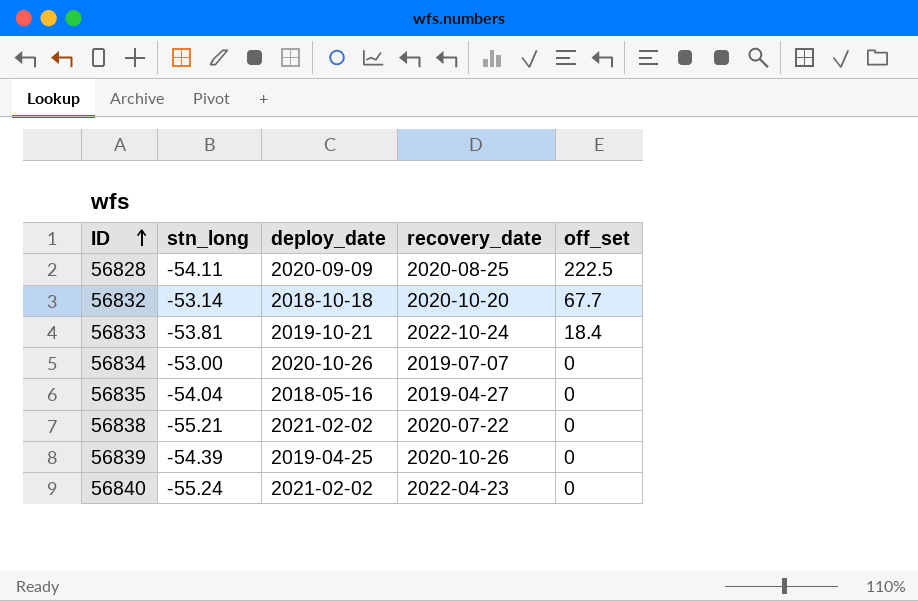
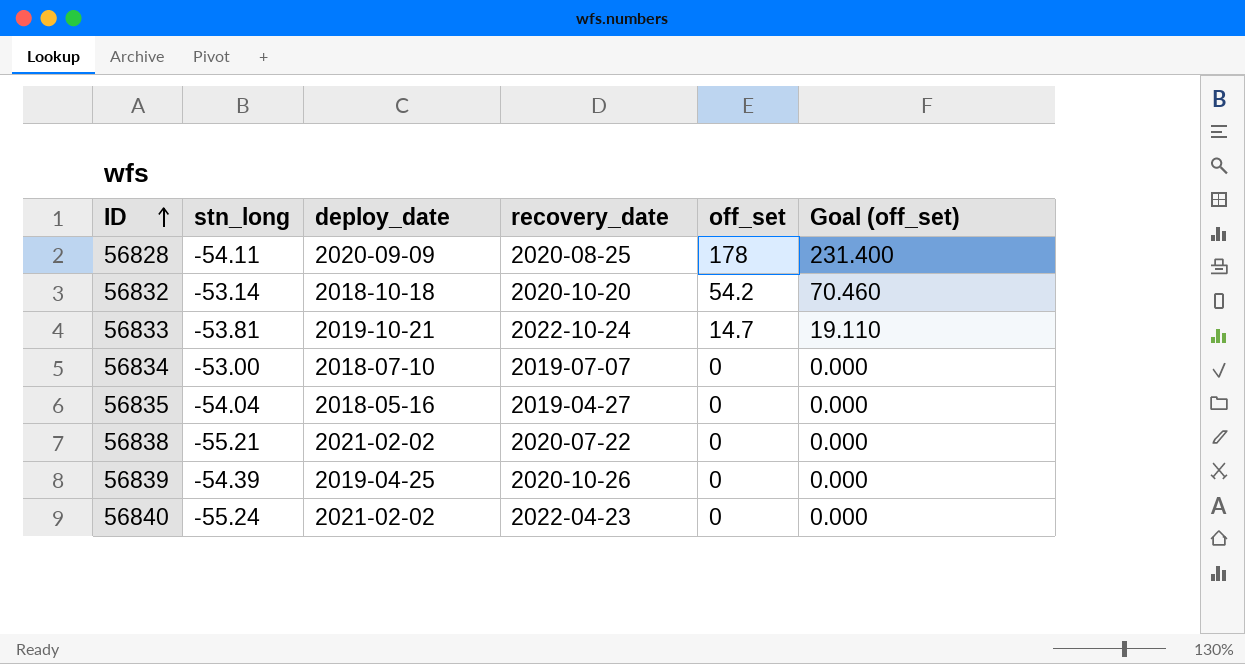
column Goal (off_set) | formula: none -> [off_set] * 1.3
56828 | off_set: 222.5 -> 178
56832 | off_set: 67.7 -> 54.2
56833 | off_set: 18.4 -> 14.7
56834 | deploy_date: 2020-10-26 -> 2018-07-10

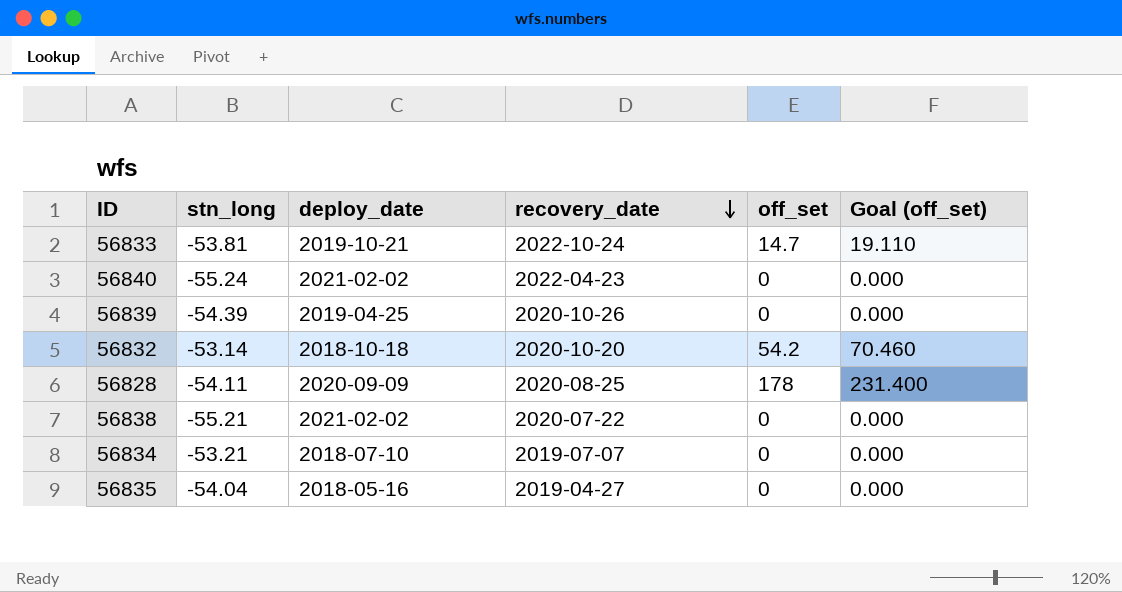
row order: ID ascending -> recovery_date descending
56834 | stn_long: -53.00 -> -53.21

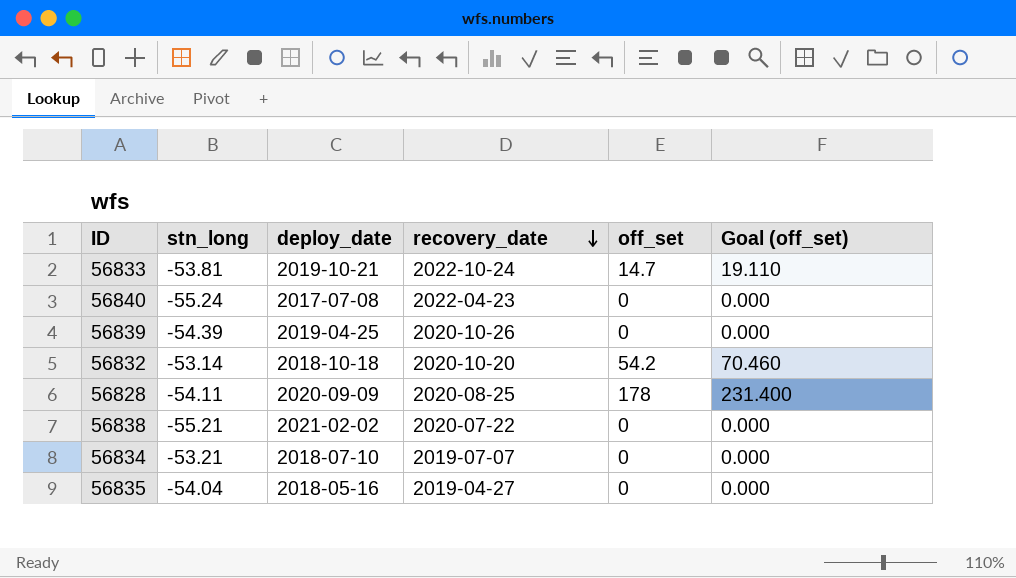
56840 | deploy_date: 2021-02-02 -> 2017-07-08

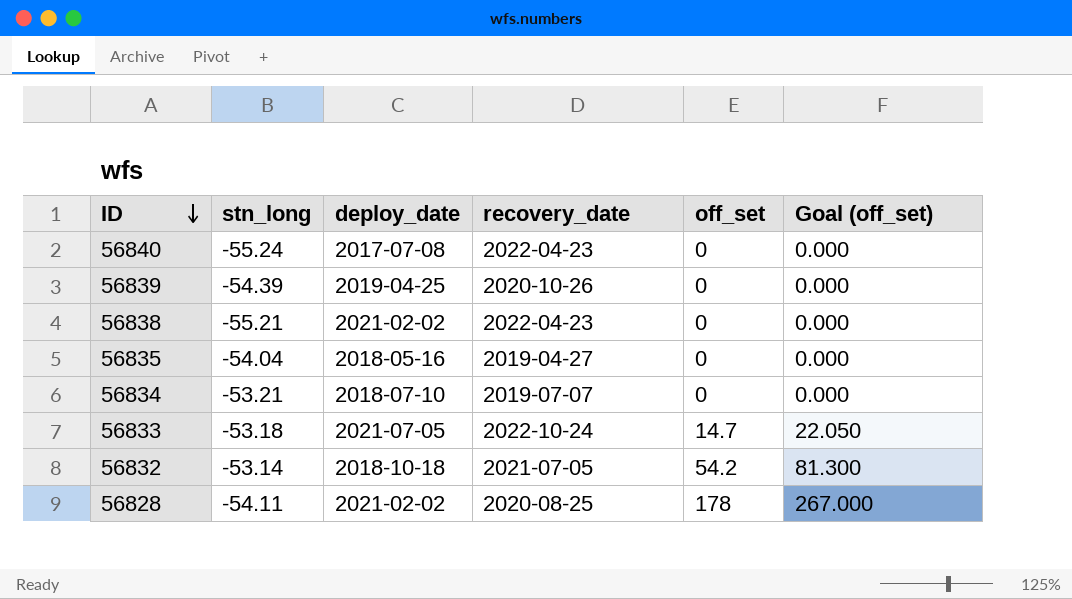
row order: recovery_date descending -> ID descending
column Goal (off_set) | formula: [off_set] * 1.3 -> [off_set] * 1.5
56838 | recovery_date: 2020-07-22 -> 2022-04-23
56833 | stn_long: -53.81 -> -53.18
56833 | deploy_date: 2019-10-21 -> 2021-07-05
56832 | recovery_date: 2020-10-20 -> 2021-07-05
56828 | deploy_date: 2020-09-09 -> 2021-02-02

